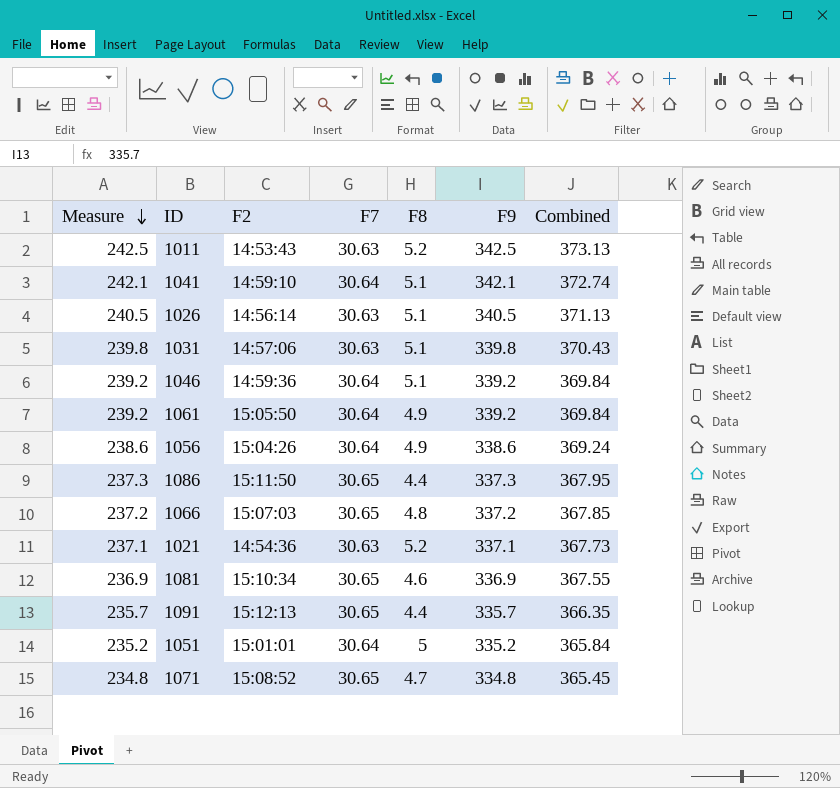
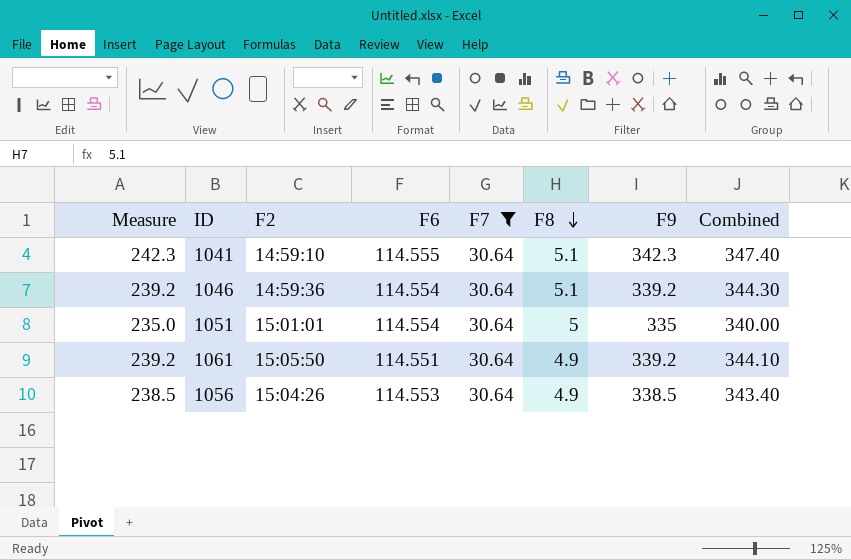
filter: none -> F7 = 30.64
row order: Measure descending -> F8 descending
column F6 | position: none -> 4
column Combined | formula: [F7] + [F9] -> [F8] + [F9]
1041 | Measure: 242.1 -> 242.3
1041 | F9: 342.1 -> 342.3
1051 | Measure: 235.2 -> 235.0
1051 | F9: 335.2 -> 335
1056 | Measure: 238.6 -> 238.5
1056 | F9: 338.6 -> 338.5

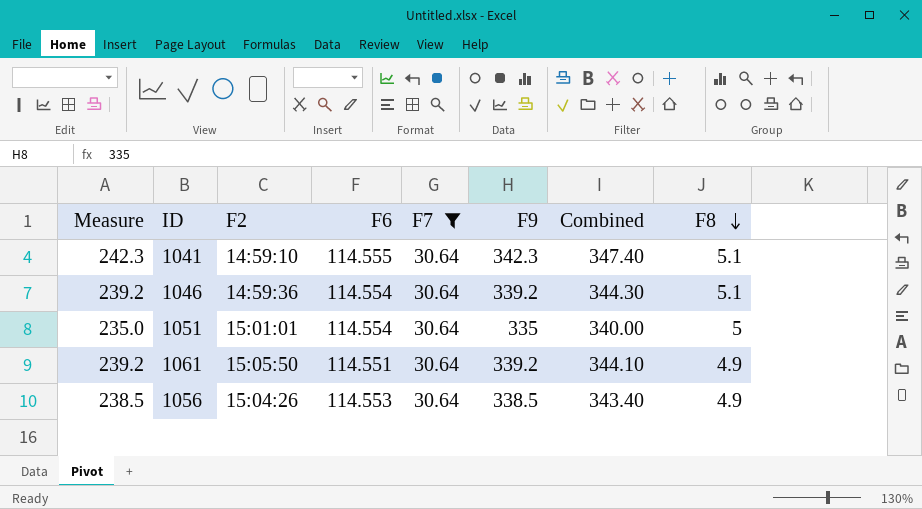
column F8 | position: 6 -> 8

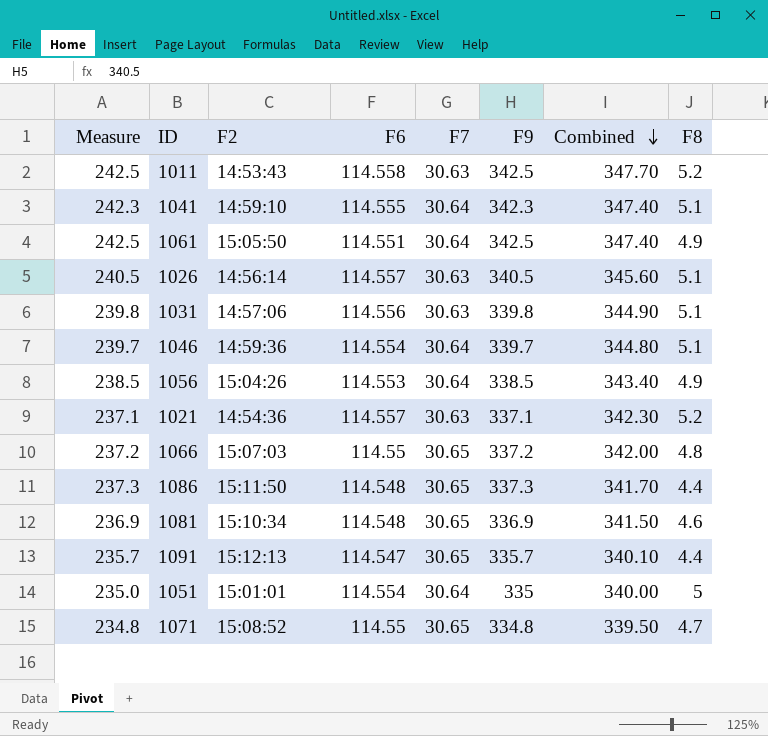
filter: F7 = 30.64 -> none
row order: F8 descending -> Combined descending
1061 | Measure: 239.2 -> 242.5
1061 | F9: 339.2 -> 342.5
1061 | Combined: 344.10 -> 347.40
1046 | Measure: 239.2 -> 239.7
1046 | F9: 339.2 -> 339.7
1046 | Combined: 344.30 -> 344.80

